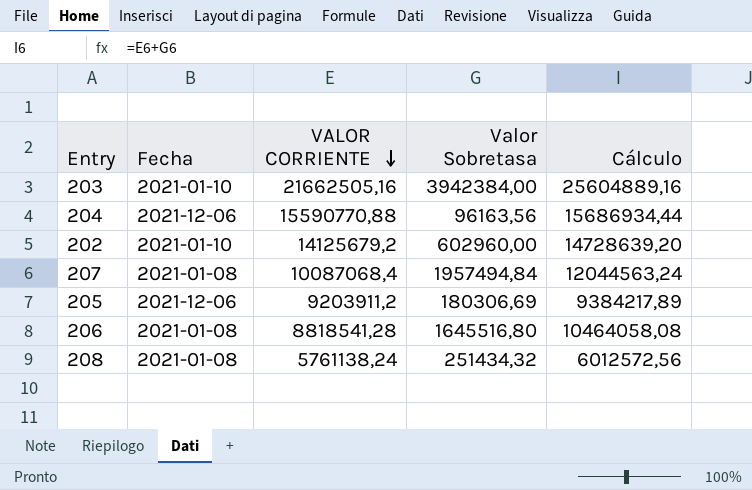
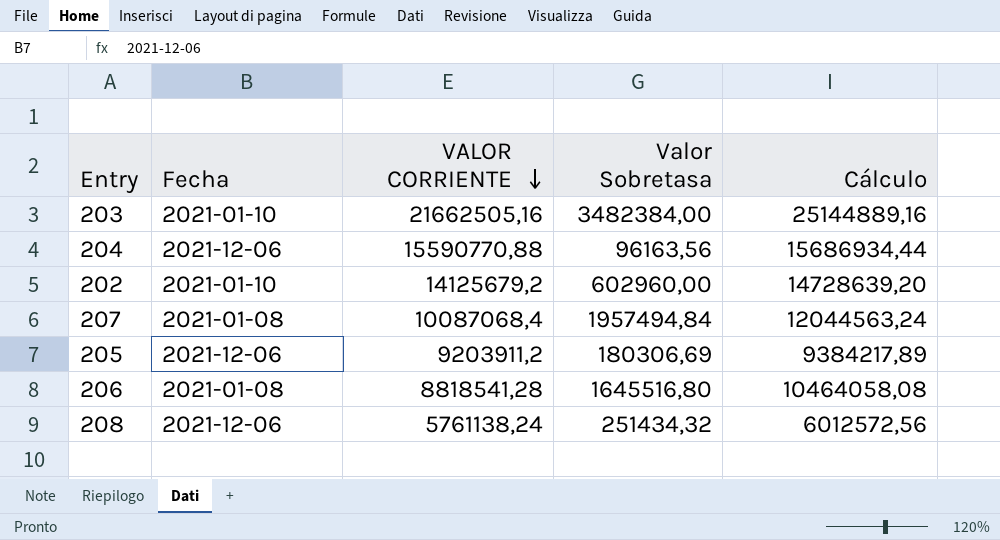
203 | Valor Sobretasa: 3942384,00 -> 3482384,00
203 | Cálculo: 25604889,16 -> 25144889,16
208 | Fecha: 2021-01-08 -> 2021-12-06

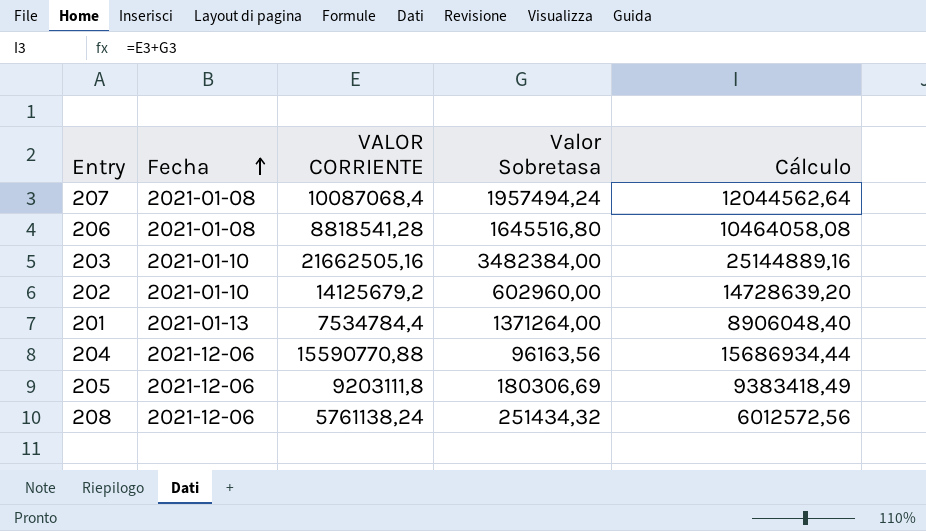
row order: VALOR CORRIENTE descending -> Fecha ascending
207 | Valor Sobretasa: 1957494,84 -> 1957494,24
207 | Cálculo: 12044563,24 -> 12044562,64
row 201: none -> 2021-01-13 | 7534784,4 | 1371264,00 | 8906048,40
205 | VALOR CORRIENTE: 9203911,2 -> 9203111,8
205 | Cálculo: 9384217,89 -> 9383418,49

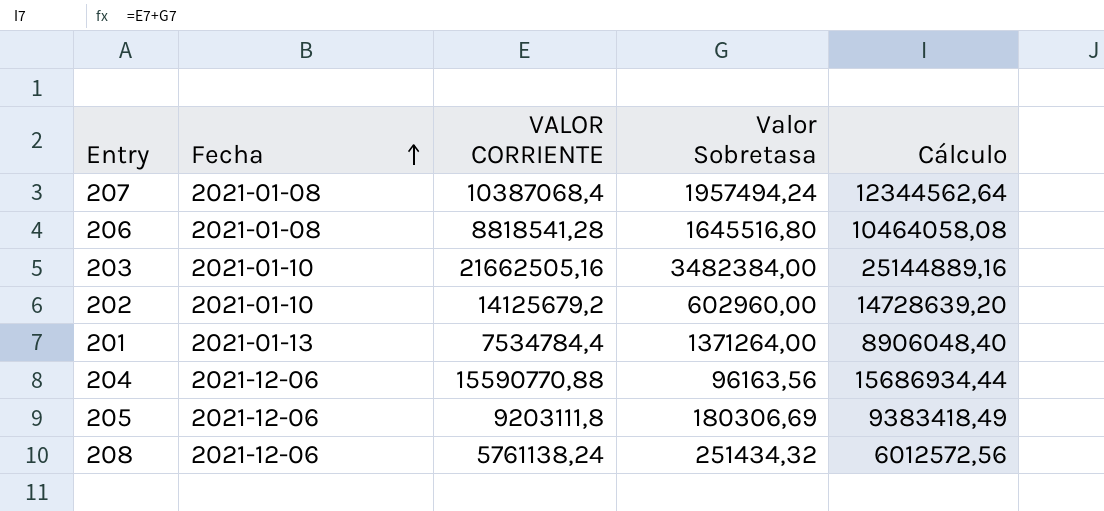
207 | VALOR CORRIENTE: 10087068,4 -> 10387068,4
207 | Cálculo: 12044562,64 -> 12344562,64

